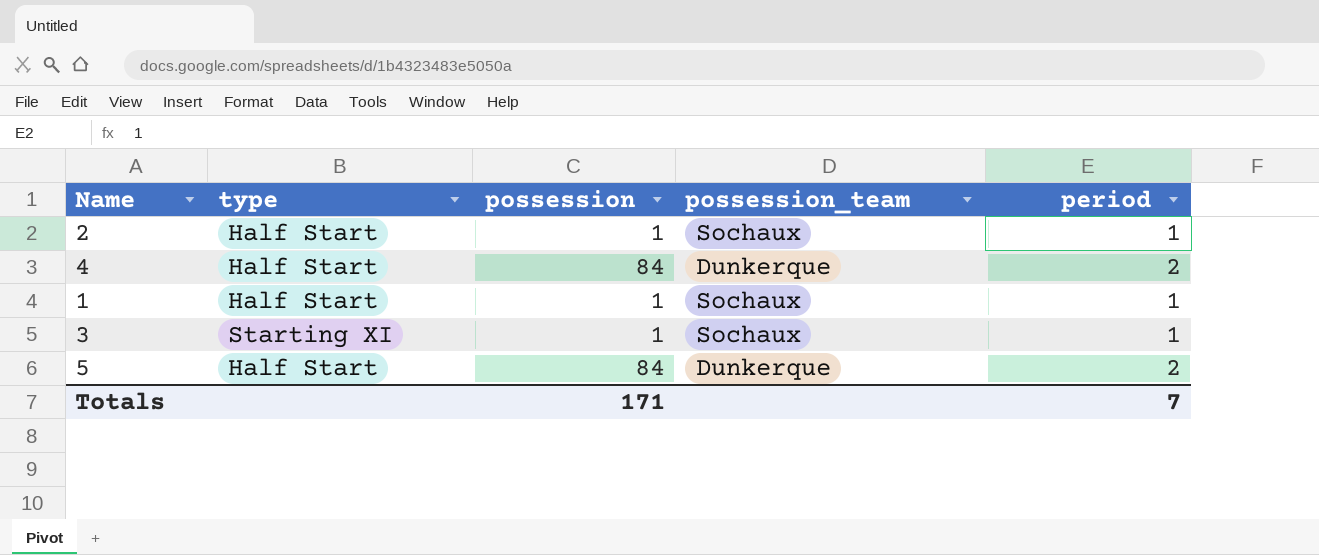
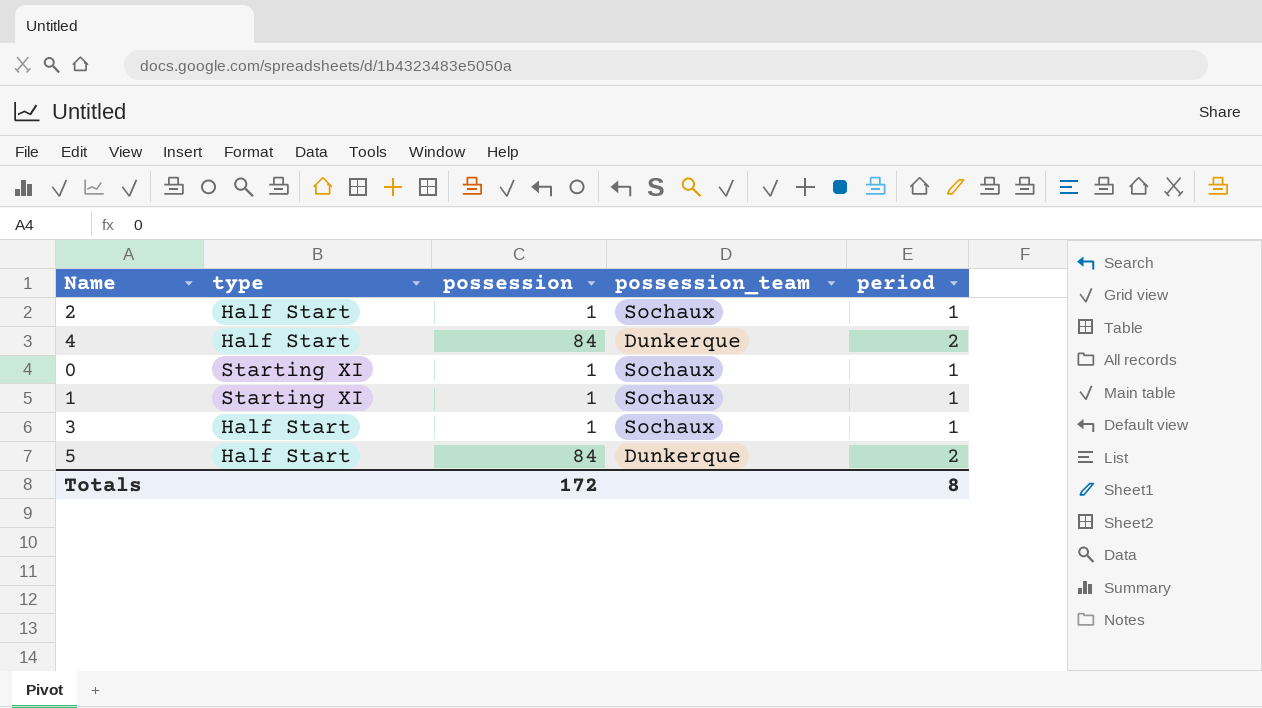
row 0: none -> Starting XI | 1 | Sochaux | 1
1 | type: Half Start -> Starting XI
3 | type: Starting XI -> Half Start
Totals | possession: 171 -> 172
Totals | period: 7 -> 8

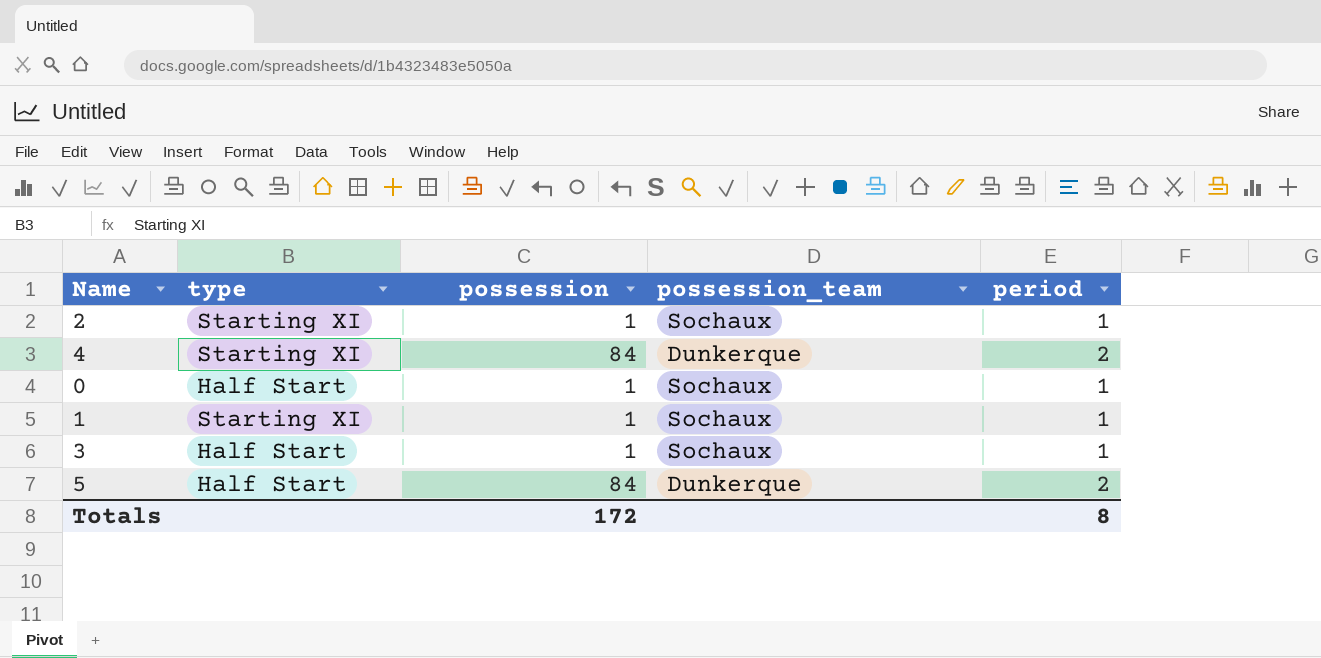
2 | type: Half Start -> Starting XI
4 | type: Half Start -> Starting XI
0 | type: Starting XI -> Half Start

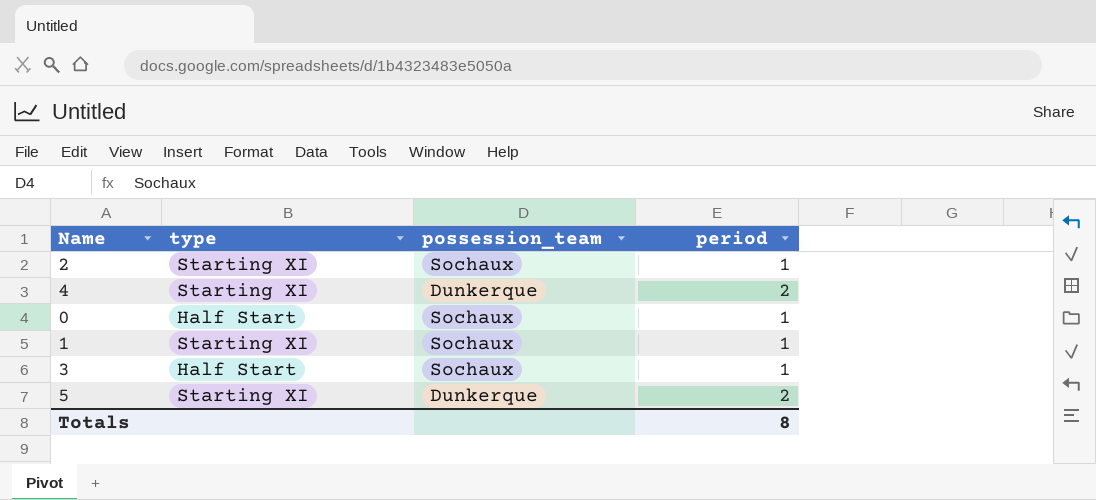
column possession | position: 3 -> none
5 | type: Half Start -> Starting XI

